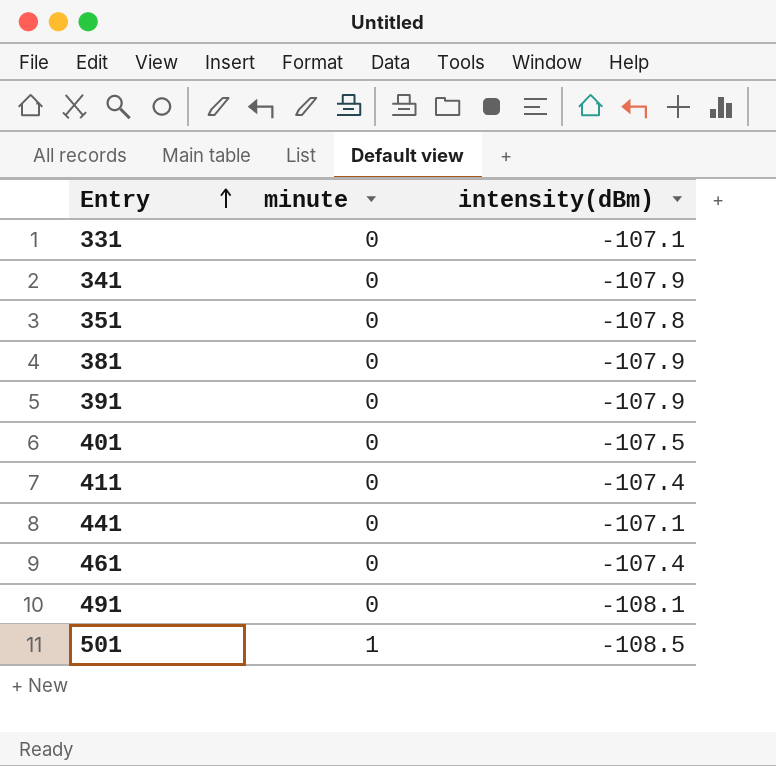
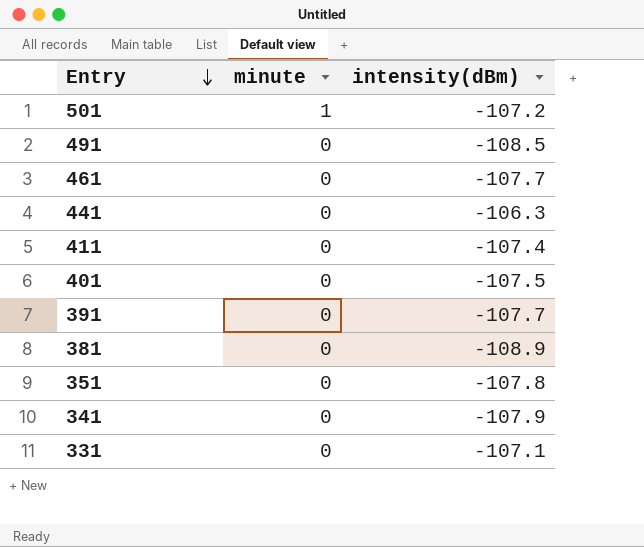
row order: Entry ascending -> Entry descending
501 | intensity(dBm): -108.5 -> -107.2
491 | intensity(dBm): -108.1 -> -108.5
461 | intensity(dBm): -107.4 -> -107.7
441 | intensity(dBm): -107.1 -> -106.3
391 | intensity(dBm): -107.9 -> -107.7
381 | intensity(dBm): -107.9 -> -108.9

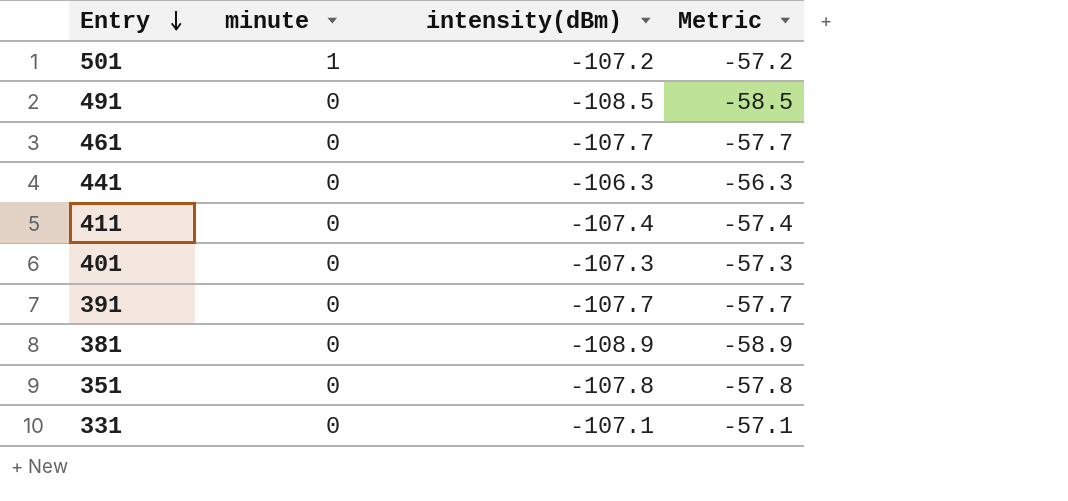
column Metric | formula: none -> [intensity(dBm)] + 50
row 341: 0 | -107.9 -> none
401 | intensity(dBm): -107.5 -> -107.3

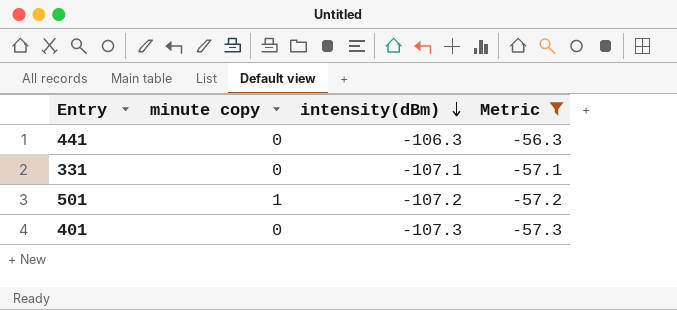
filter: none -> Metric >= -57.3
row order: Entry descending -> intensity(dBm) descending
column name: minute -> minute copy

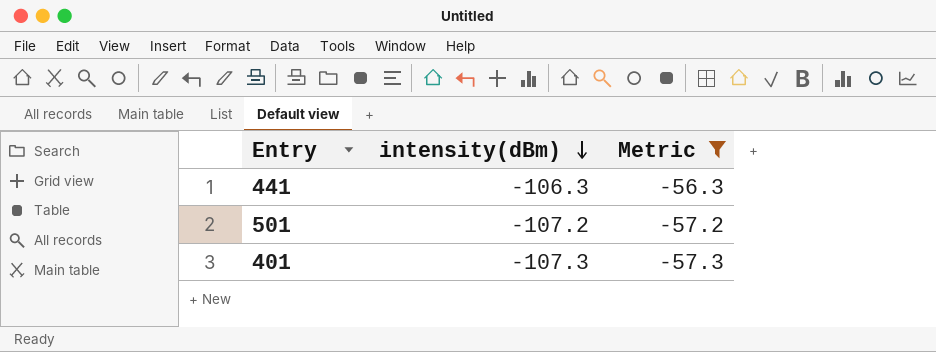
column minute copy | position: 2 -> none
row 331: 0 | -107.1 | -57.1 -> none

